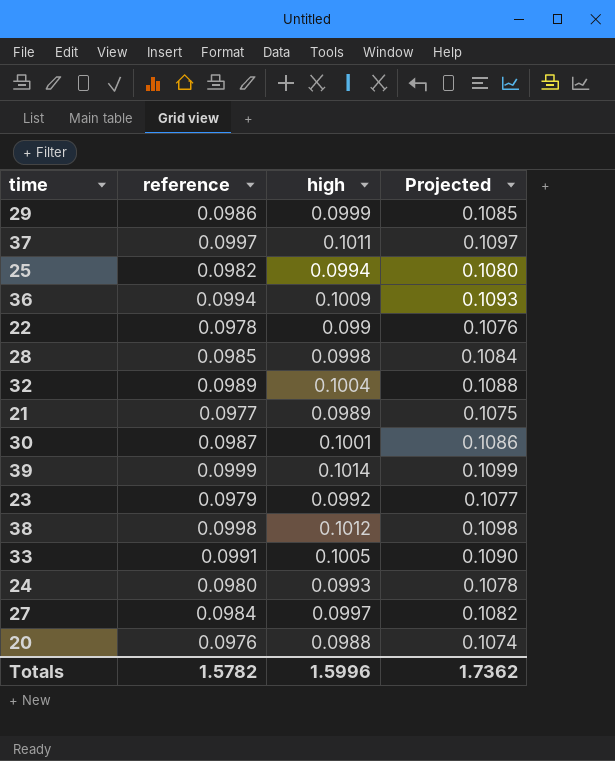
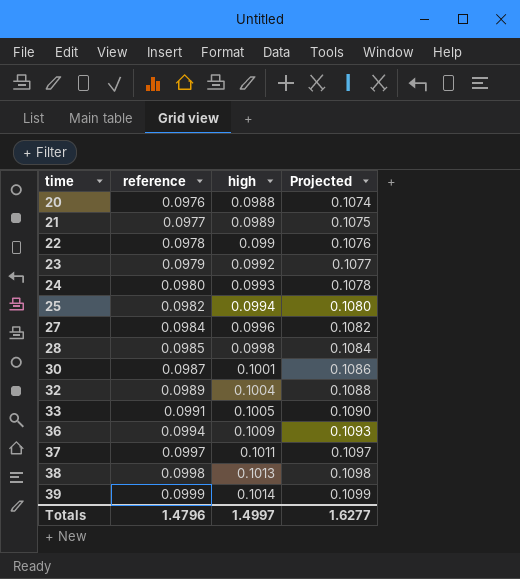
row order: none -> time ascending
row 29: 0.0986 | 0.0999 | 0.1085 -> none
27 | high: 0.0997 -> 0.0996
38 | high: 0.1012 -> 0.1013
Totals | reference: 1.5782 -> 1.4796
Totals | high: 1.5996 -> 1.4997
Totals | Projected: 1.7362 -> 1.6277

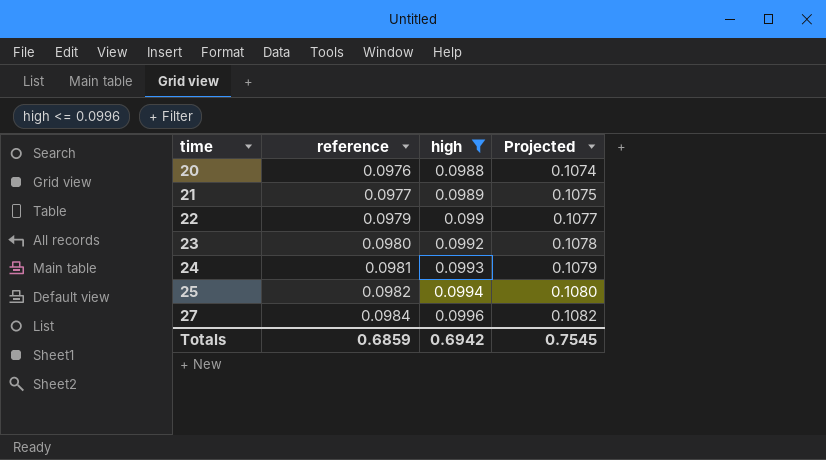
filter: none -> high <= 0.0996
22 | reference: 0.0978 -> 0.0979
22 | Projected: 0.1076 -> 0.1077
23 | reference: 0.0979 -> 0.0980
23 | Projected: 0.1077 -> 0.1078
24 | reference: 0.0980 -> 0.0981
24 | Projected: 0.1078 -> 0.1079
Totals | reference: 1.4796 -> 0.6859
Totals | high: 1.4997 -> 0.6942
Totals | Projected: 1.6277 -> 0.7545

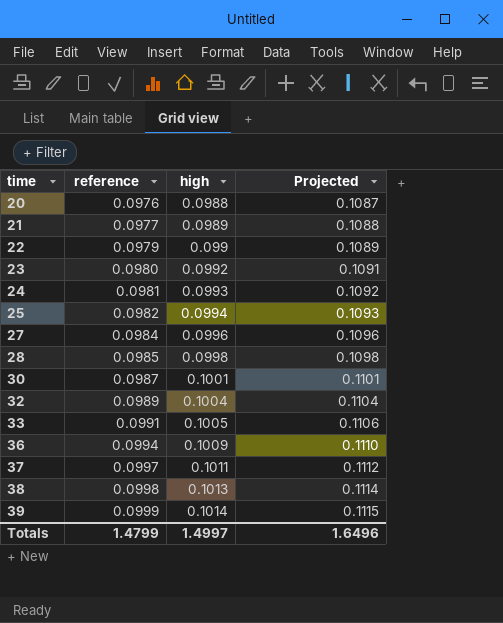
filter: high <= 0.0996 -> none
column Projected | formula: [reference] * 1.1 -> [high] * 1.1
Totals | reference: 0.6859 -> 1.4799
Totals | high: 0.6942 -> 1.4997
Totals | Projected: 0.7545 -> 1.6496

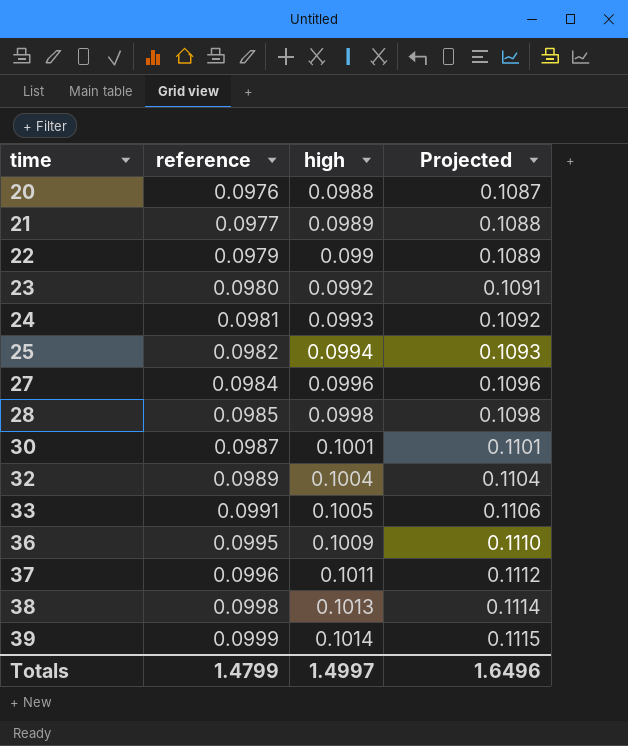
36 | reference: 0.0994 -> 0.0995
37 | reference: 0.0997 -> 0.0996

